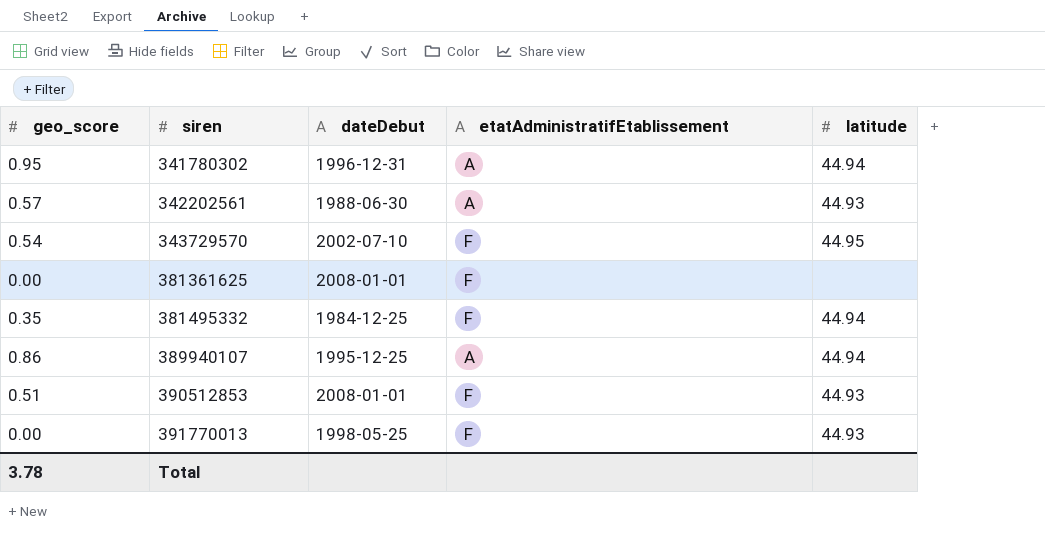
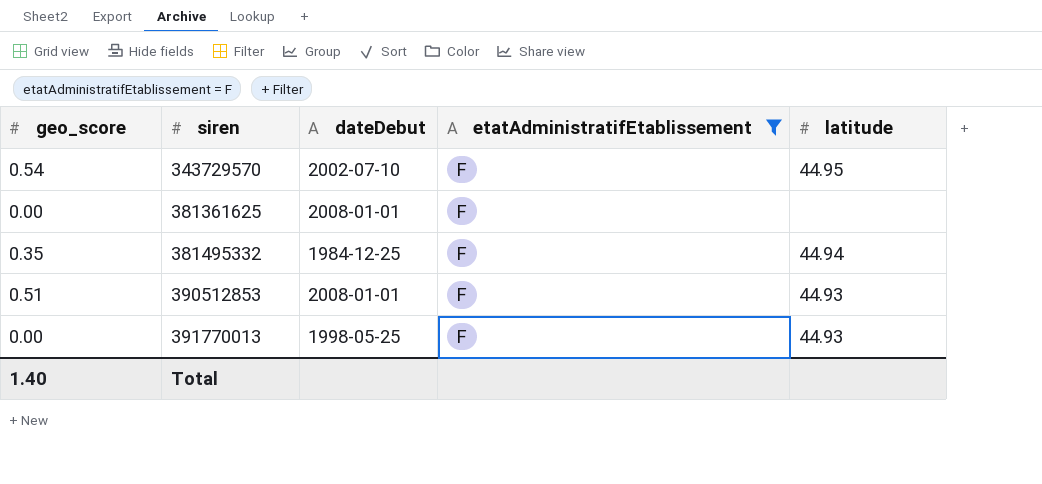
filter: none -> etatAdministratifEtablissement = F
Total | geo_score: 3.78 -> 1.40

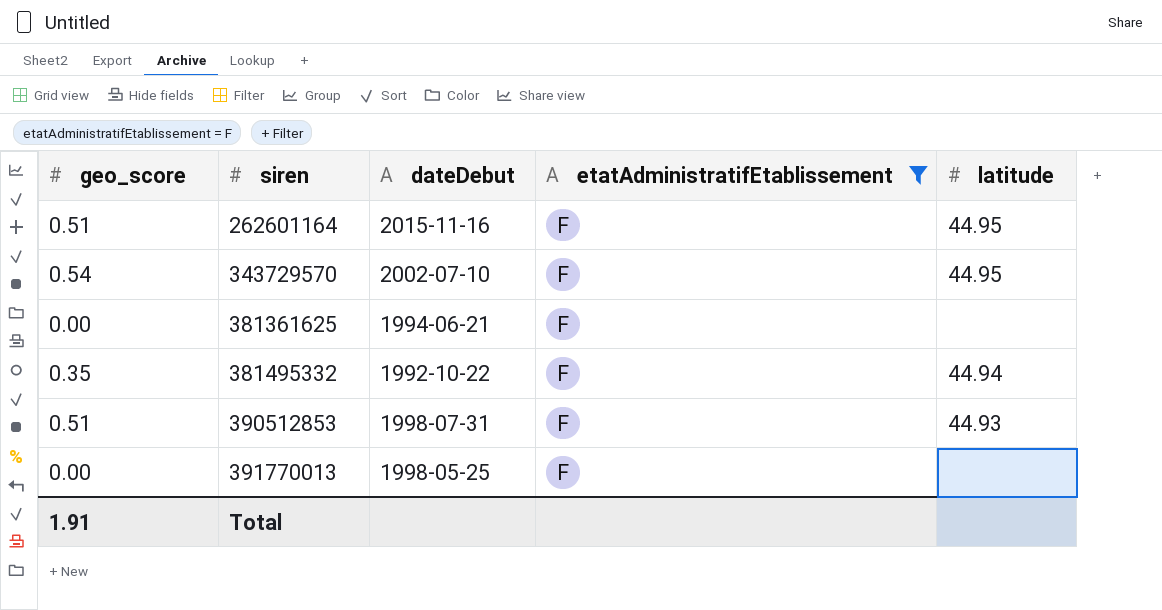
row 262601164: none -> 0.51 | 2015-11-16 | F | 44.95
381361625 | dateDebut: 2008-01-01 -> 1994-06-21
381495332 | dateDebut: 1984-12-25 -> 1992-10-22
390512853 | dateDebut: 2008-01-01 -> 1998-07-31
391770013 | latitude: 44.93 -> none
Total | geo_score: 1.40 -> 1.91

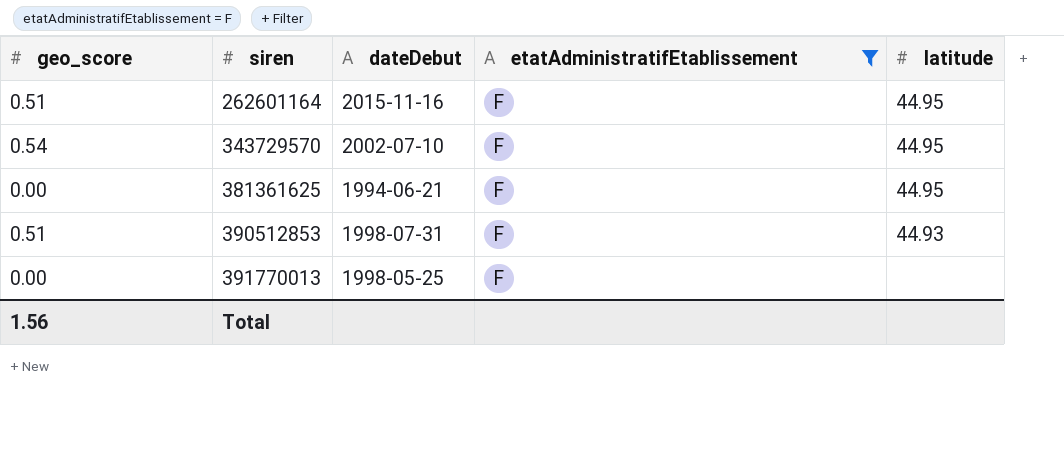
row 381495332: 0.35 | 1992-10-22 | F | 44.94 -> none
381361625 | latitude: none -> 44.95
Total | geo_score: 1.91 -> 1.56

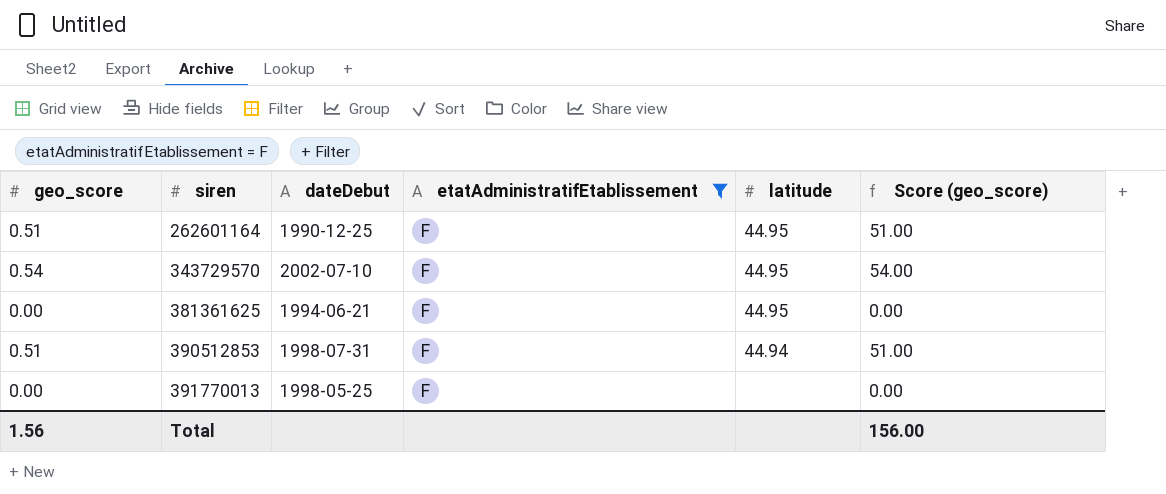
column Score (geo_score) | formula: none -> [geo_score] * 100
262601164 | dateDebut: 2015-11-16 -> 1990-12-25
390512853 | latitude: 44.93 -> 44.94

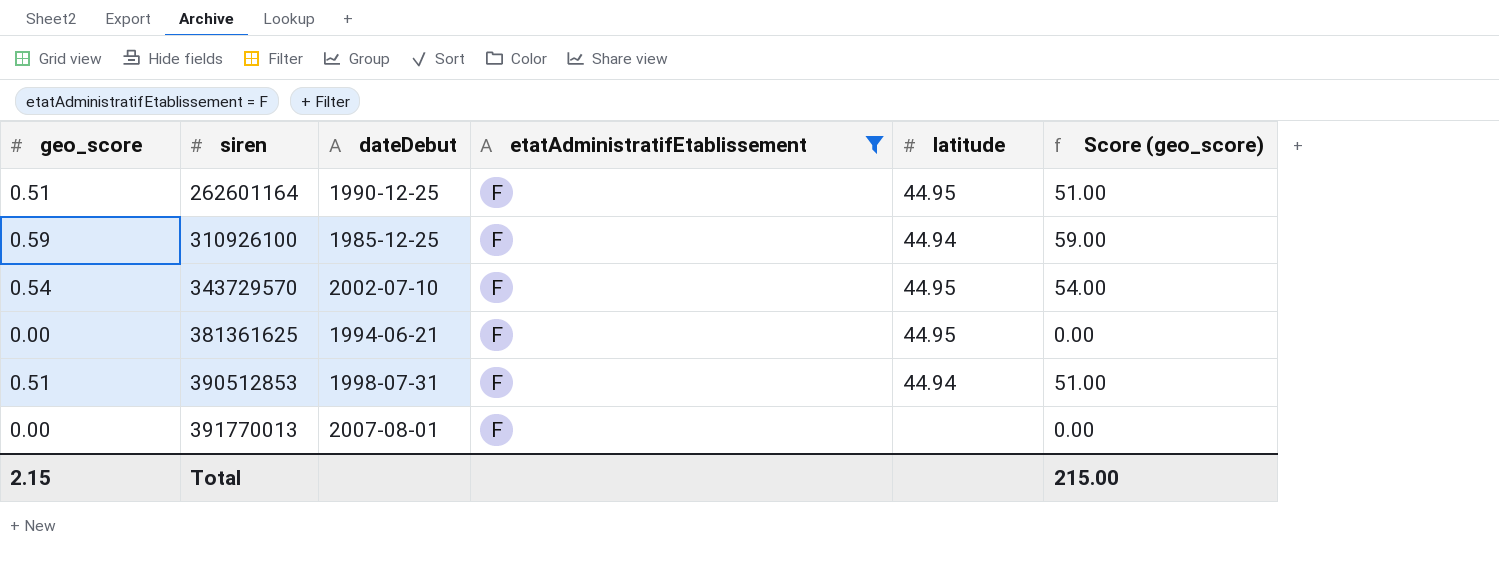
row 310926100: none -> 0.59 | 1985-12-25 | F | 44.94 | 59.00
391770013 | dateDebut: 1998-05-25 -> 2007-08-01
Total | geo_score: 1.56 -> 2.15
Total | Score (geo_score): 156.00 -> 215.00

